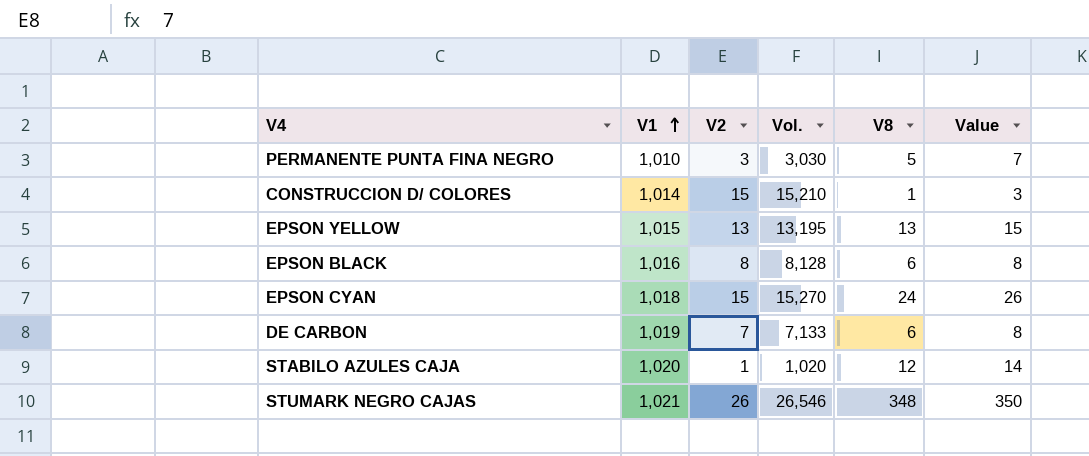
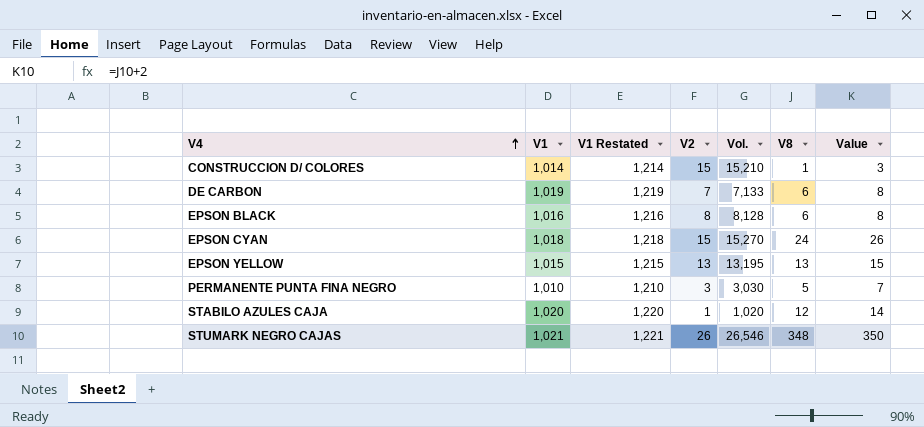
row order: V1 ascending -> V4 ascending
column V1 Restated | formula: none -> [V1] + 200

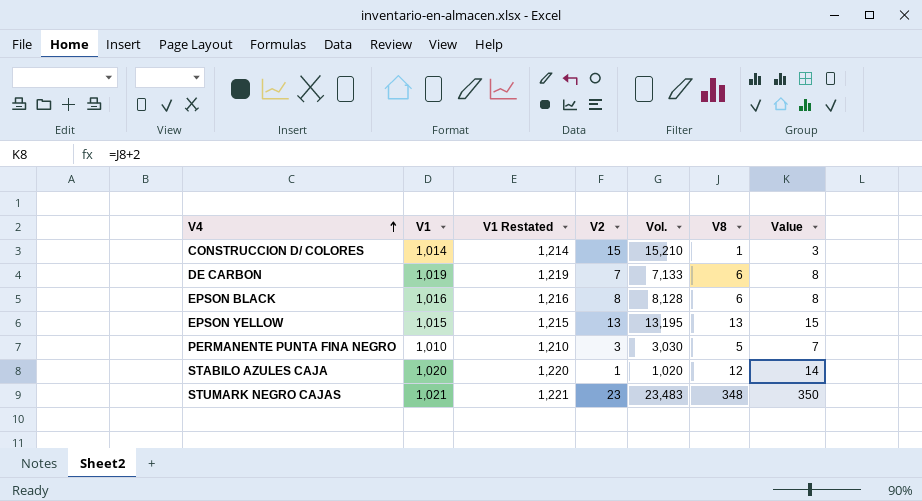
row EPSON CYAN: 1,018 | 1,218 | 15 | 15,270 | 24 | 26 -> none
STUMARK NEGRO CAJAS | V2: 26 -> 23
STUMARK NEGRO CAJAS | Vol.: 26,546 -> 23,483

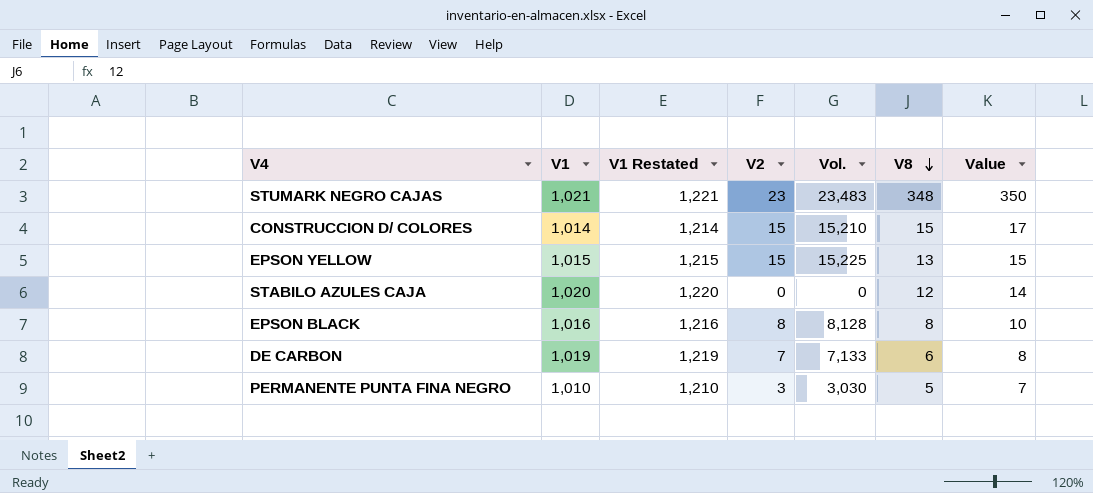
row order: V4 ascending -> V8 descending
CONSTRUCCION D/ COLORES | V8: 1 -> 15
CONSTRUCCION D/ COLORES | Value: 3 -> 17
EPSON YELLOW | V2: 13 -> 15
EPSON YELLOW | Vol.: 13,195 -> 15,225
STABILO AZULES CAJA | V2: 1 -> 0
STABILO AZULES CAJA | Vol.: 1,020 -> 0
EPSON BLACK | V8: 6 -> 8
EPSON BLACK | Value: 8 -> 10

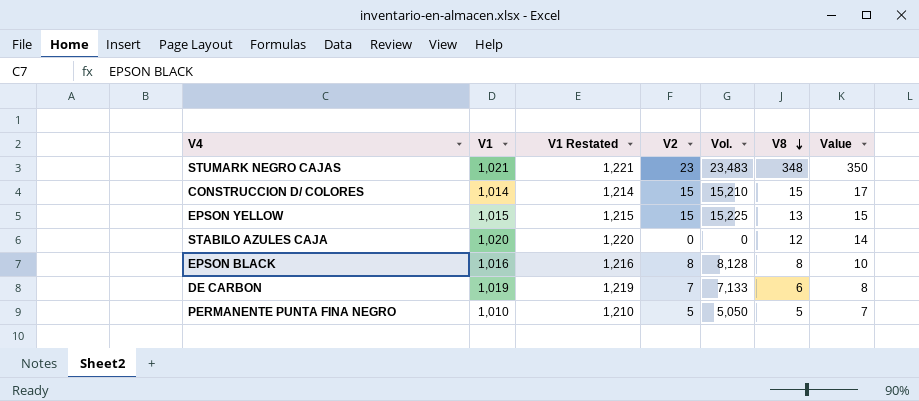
PERMANENTE PUNTA FINA NEGRO | V2: 3 -> 5
PERMANENTE PUNTA FINA NEGRO | Vol.: 3,030 -> 5,050

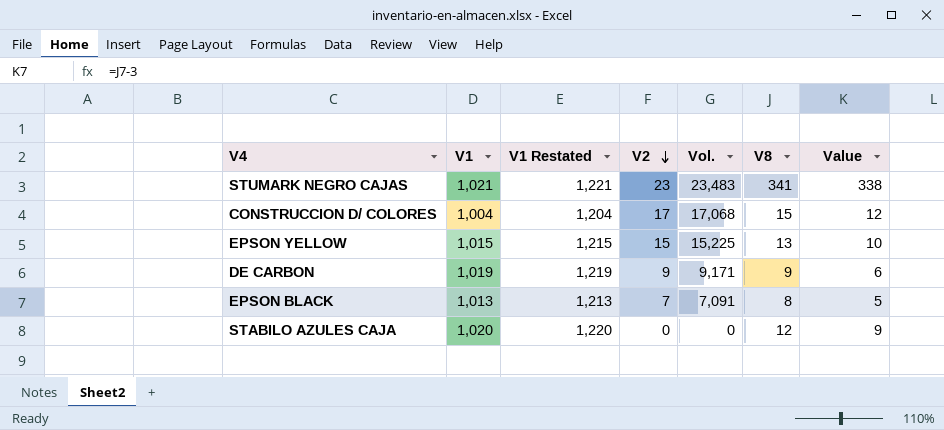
row order: V8 descending -> V2 descending
column Value | formula: [V8] + 2 -> [V8] - 3
row PERMANENTE PUNTA FINA NEGRO: 1,010 | 1,210 | 5 | 5,050 | 5 | 7 -> none
STUMARK NEGRO CAJAS | V8: 348 -> 341
CONSTRUCCION D/ COLORES | V1: 1,014 -> 1,004
CONSTRUCCION D/ COLORES | V1 Restated: 1,214 -> 1,204
CONSTRUCCION D/ COLORES | V2: 15 -> 17
CONSTRUCCION D/ COLORES | Vol.: 15,210 -> 17,068
DE CARBON | V2: 7 -> 9
DE CARBON | Vol.: 7,133 -> 9,171
DE CARBON | V8: 6 -> 9
EPSON BLACK | V1: 1,016 -> 1,013
EPSON BLACK | V1 Restated: 1,216 -> 1,213
EPSON BLACK | V2: 8 -> 7
EPSON BLACK | Vol.: 8,128 -> 7,091

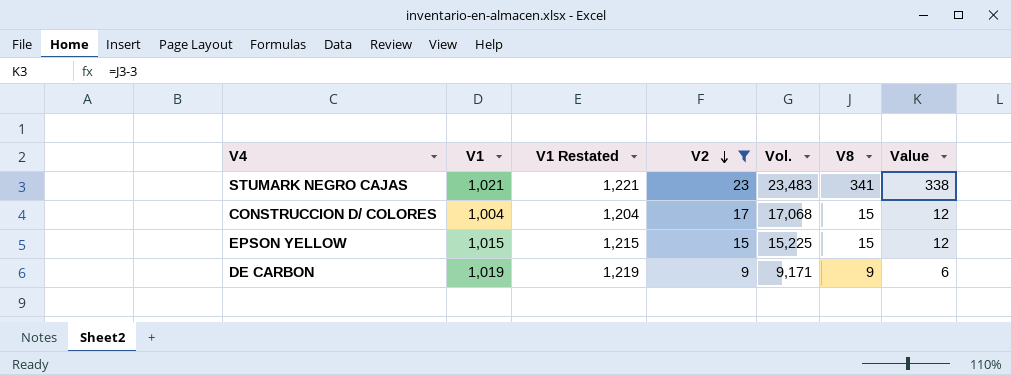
filter: none -> V2 >= 9
EPSON YELLOW | V8: 13 -> 15
EPSON YELLOW | Value: 10 -> 12

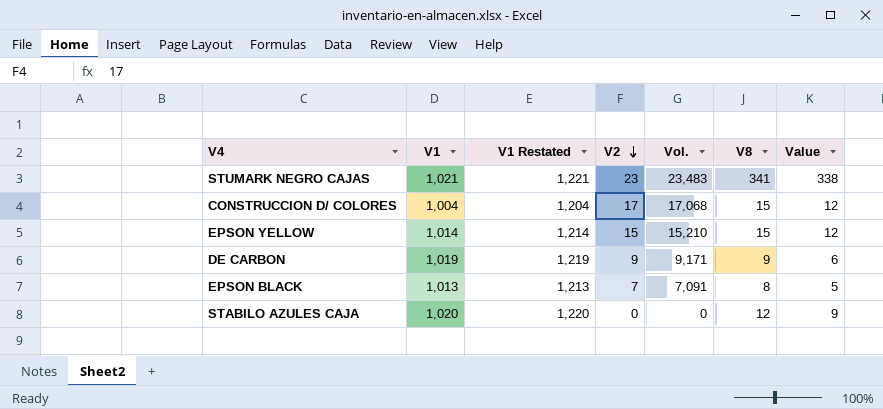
filter: V2 >= 9 -> none
EPSON YELLOW | V1: 1,015 -> 1,014
EPSON YELLOW | V1 Restated: 1,215 -> 1,214
EPSON YELLOW | Vol.: 15,225 -> 15,210

